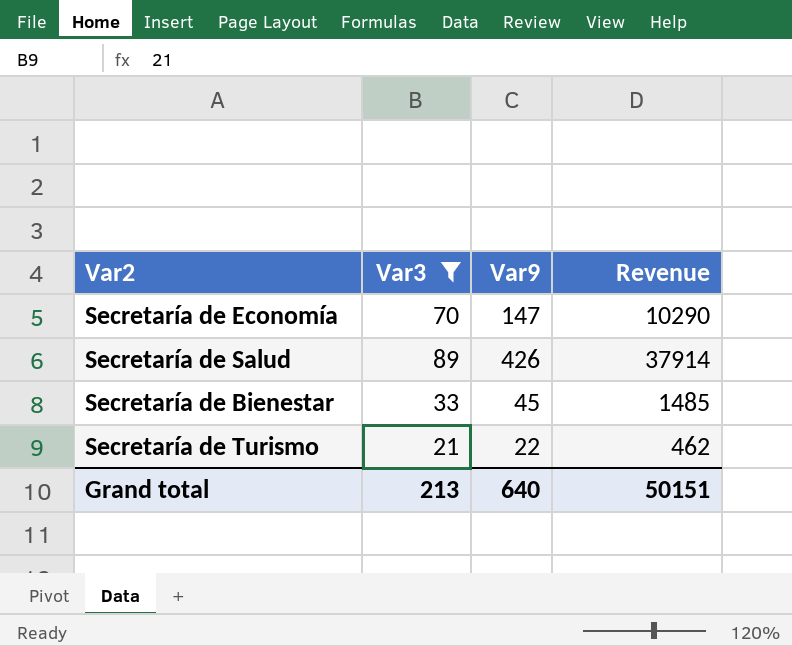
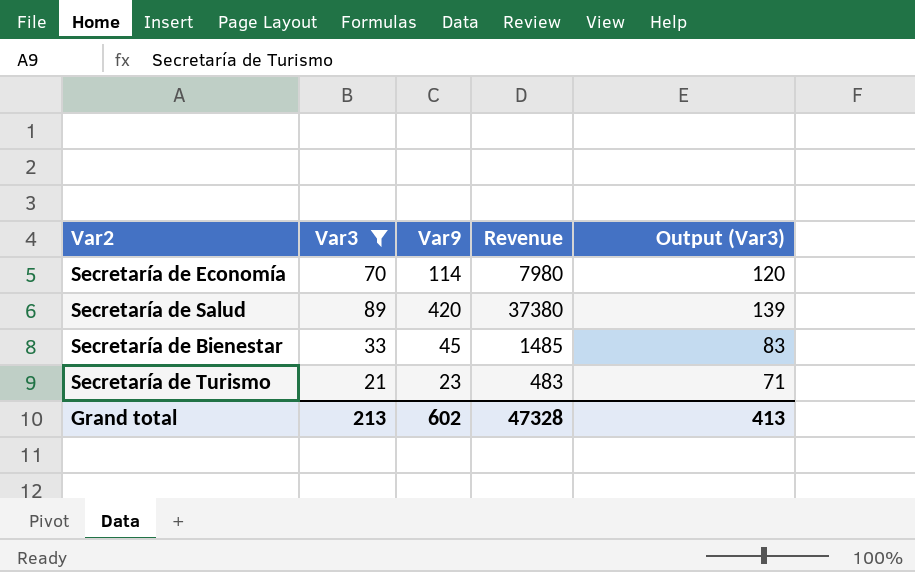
column Output (Var3) | formula: none -> [Var3] + 50
Secretaría de Economía | Var9: 147 -> 114
Secretaría de Economía | Revenue: 10290 -> 7980
Secretaría de Salud | Var9: 426 -> 420
Secretaría de Salud | Revenue: 37914 -> 37380
Secretaría de Turismo | Var9: 22 -> 23
Secretaría de Turismo | Revenue: 462 -> 483
Grand total | Var9: 640 -> 602
Grand total | Revenue: 50151 -> 47328

